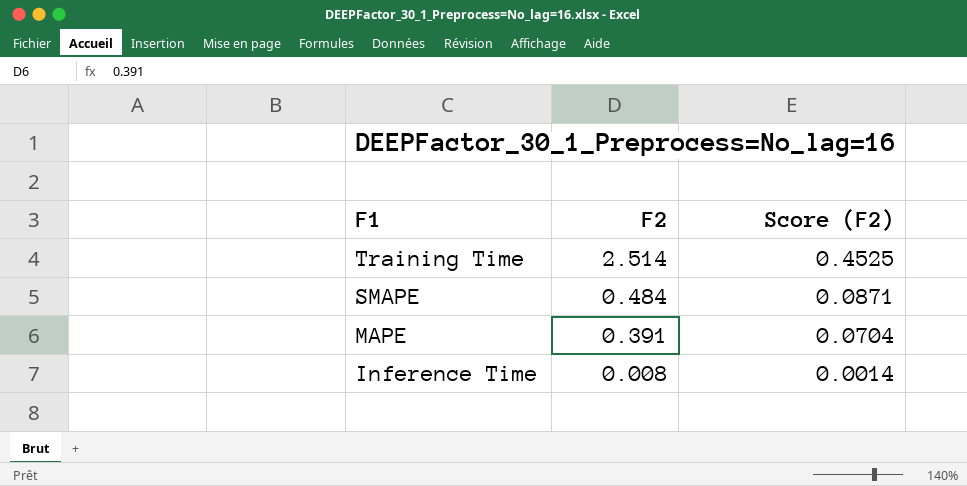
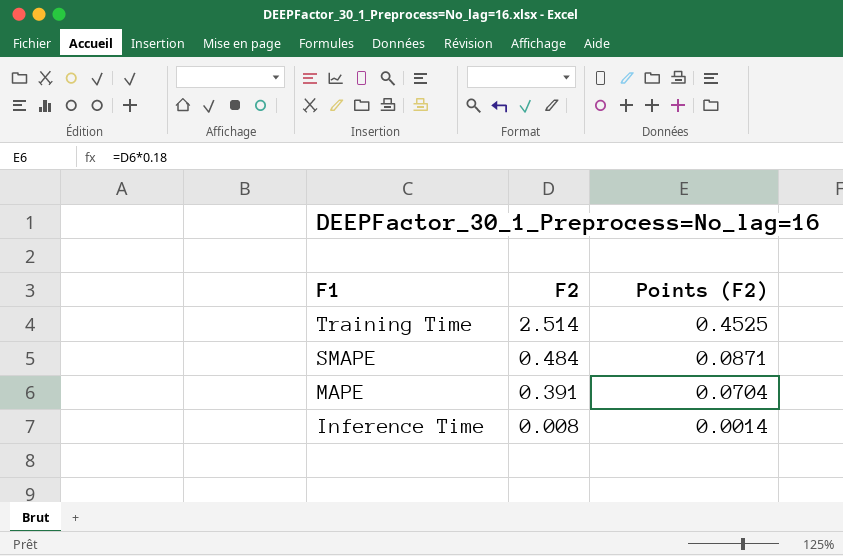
column name: Score (F2) -> Points (F2)

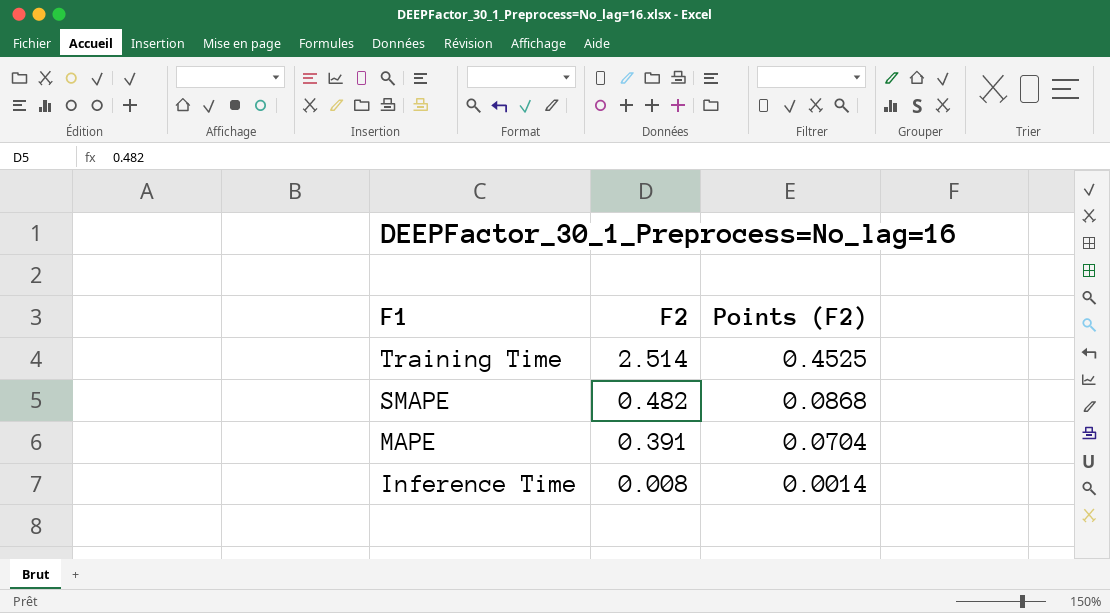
SMAPE | F2: 0.484 -> 0.482
SMAPE | Points (F2): 0.0871 -> 0.0868

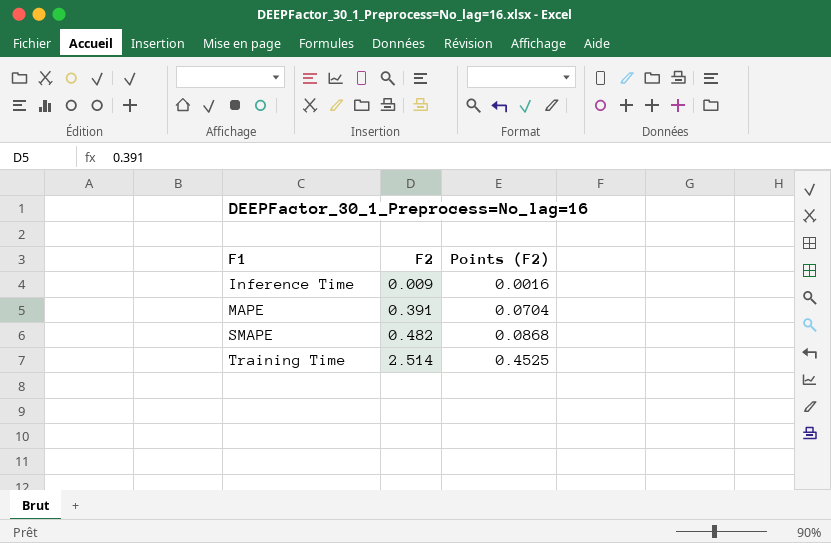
row order: F1 descending -> F1 ascending
Inference Time | F2: 0.008 -> 0.009
Inference Time | Points (F2): 0.0014 -> 0.0016

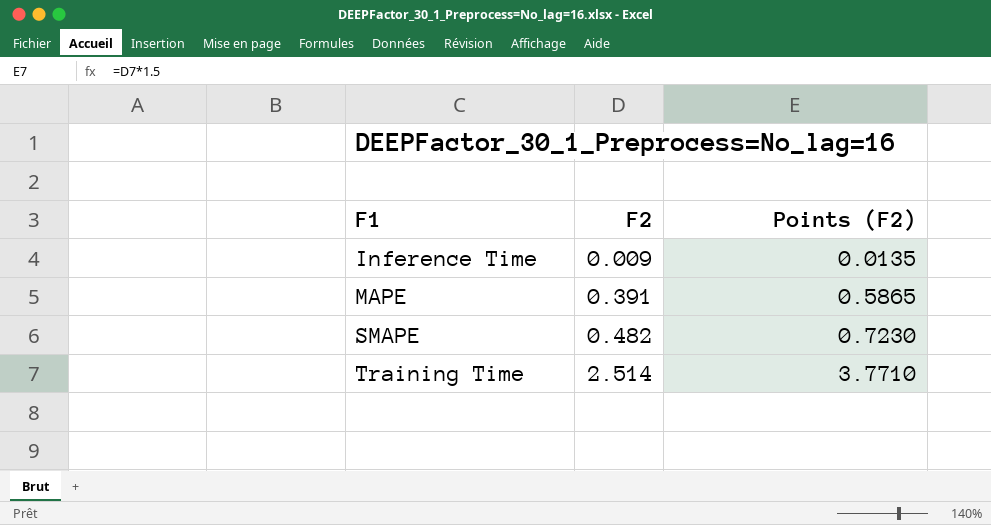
column Points (F2) | formula: [F2] * 0.18 -> [F2] * 1.5

